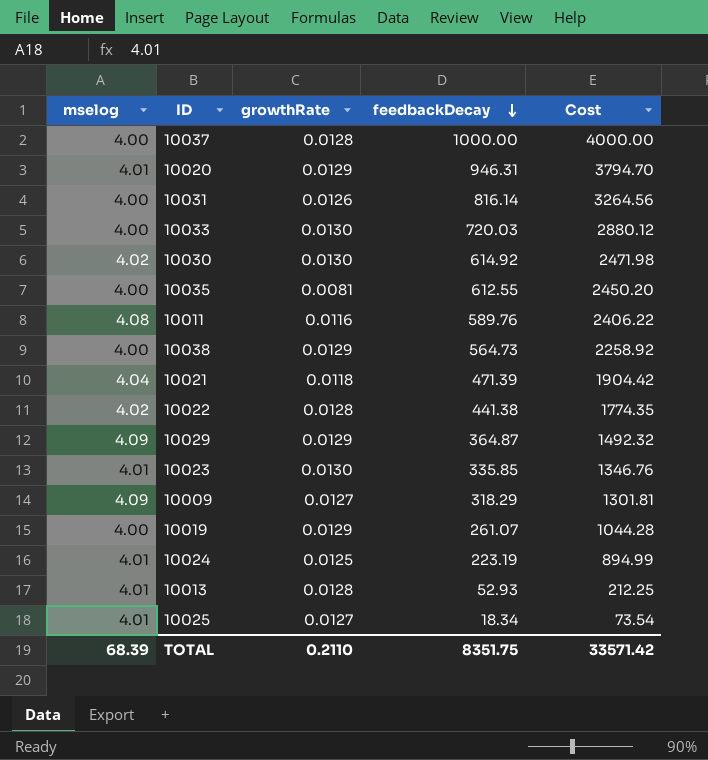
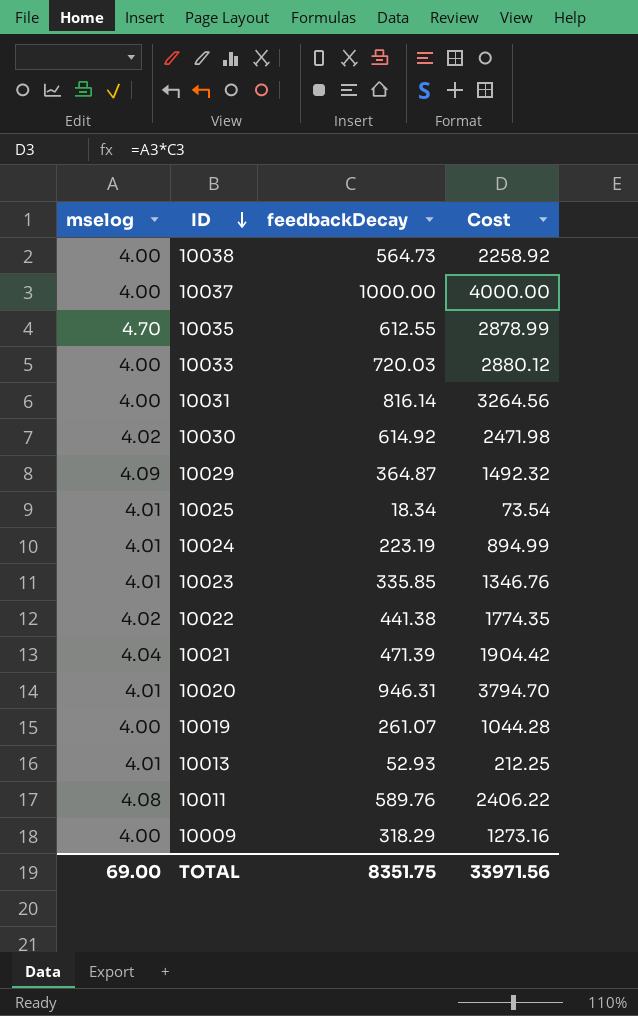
row order: feedbackDecay descending -> ID descending
column growthRate | position: 3 -> none
10035 | mselog: 4.00 -> 4.70
10035 | Cost: 2450.20 -> 2878.99
10009 | mselog: 4.09 -> 4.00
10009 | Cost: 1301.81 -> 1273.16
TOTAL | mselog: 68.39 -> 69.00
TOTAL | Cost: 33571.42 -> 33971.56

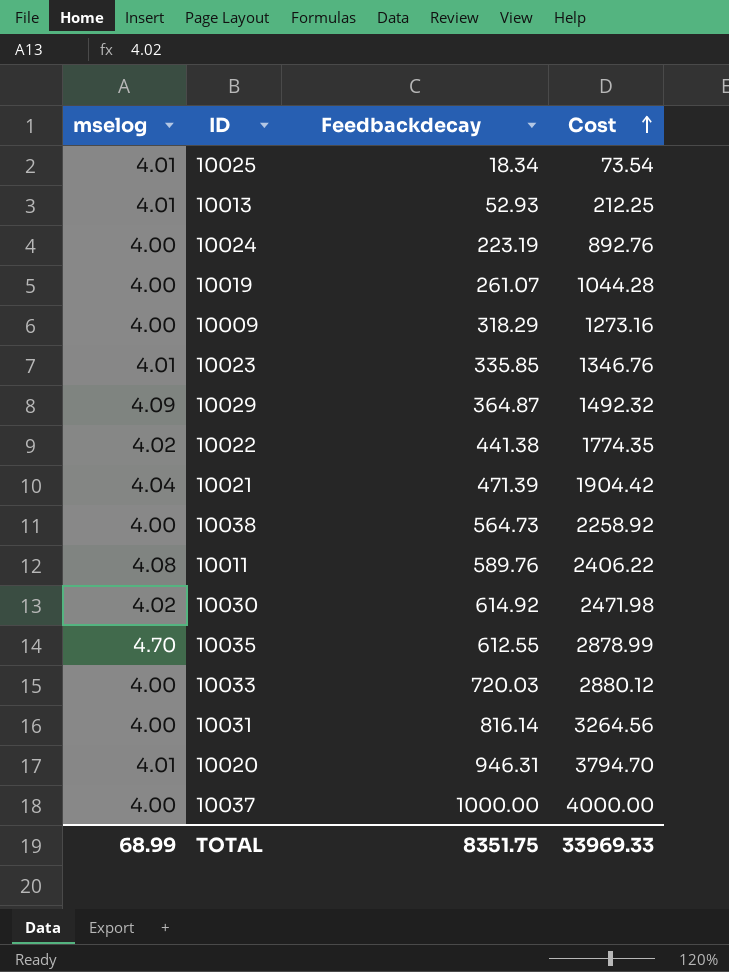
row order: ID descending -> Cost ascending
column name: feedbackDecay -> Feedbackdecay
10024 | mselog: 4.01 -> 4.00
10024 | Cost: 894.99 -> 892.76
TOTAL | mselog: 69.00 -> 68.99
TOTAL | Cost: 33971.56 -> 33969.33

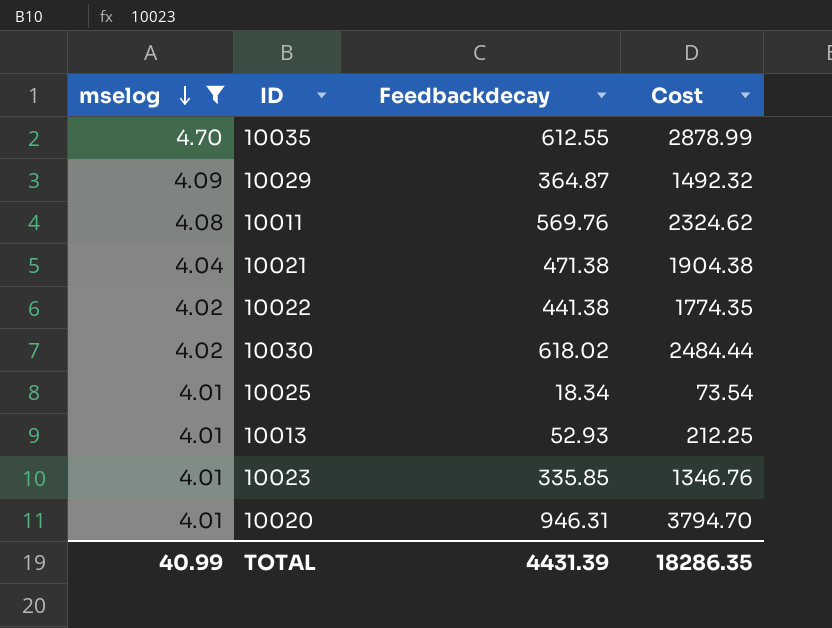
filter: none -> mselog != 4.00
row order: Cost ascending -> mselog descending
10011 | Feedbackdecay: 589.76 -> 569.76
10011 | Cost: 2406.22 -> 2324.62
10021 | Feedbackdecay: 471.39 -> 471.38
10021 | Cost: 1904.42 -> 1904.38
10030 | Feedbackdecay: 614.92 -> 618.02
10030 | Cost: 2471.98 -> 2484.44
TOTAL | mselog: 68.99 -> 40.99
TOTAL | Feedbackdecay: 8351.75 -> 4431.39
TOTAL | Cost: 33969.33 -> 18286.35

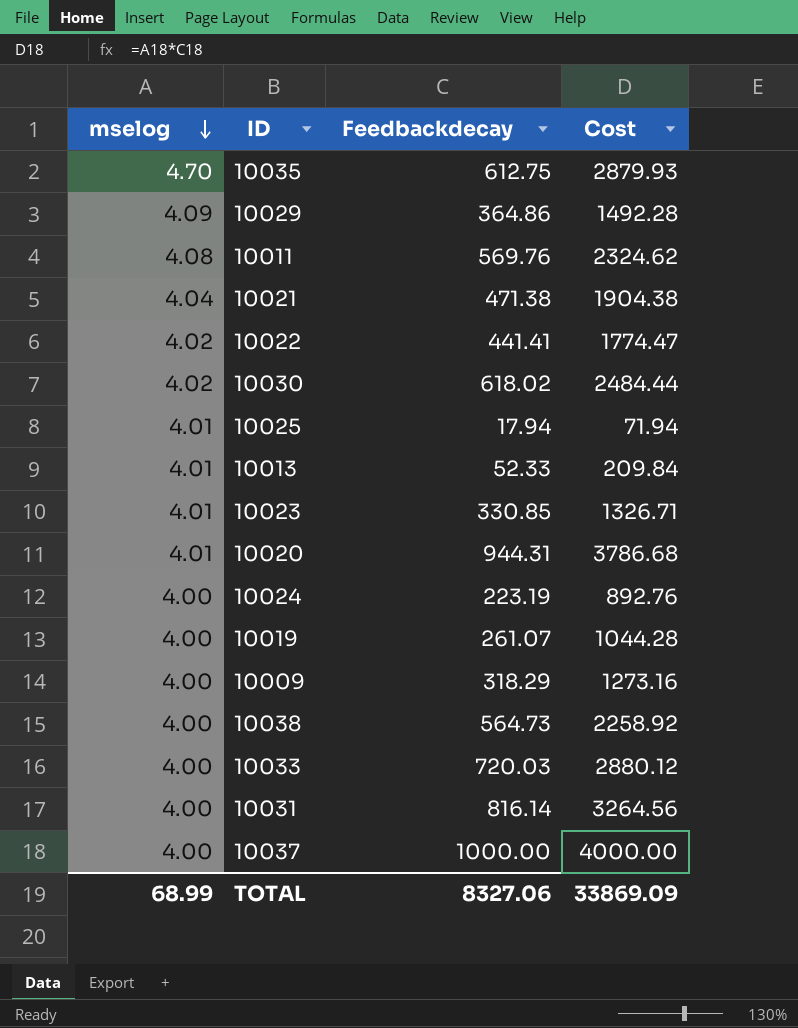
filter: mselog != 4.00 -> none
10035 | Feedbackdecay: 612.55 -> 612.75
10035 | Cost: 2878.99 -> 2879.93
10029 | Feedbackdecay: 364.87 -> 364.86
10029 | Cost: 1492.32 -> 1492.28
10022 | Feedbackdecay: 441.38 -> 441.41
10022 | Cost: 1774.35 -> 1774.47
10025 | Feedbackdecay: 18.34 -> 17.94
10025 | Cost: 73.54 -> 71.94
10013 | Feedbackdecay: 52.93 -> 52.33
10013 | Cost: 212.25 -> 209.84
10023 | Feedbackdecay: 335.85 -> 330.85
10023 | Cost: 1346.76 -> 1326.71
10020 | Feedbackdecay: 946.31 -> 944.31
10020 | Cost: 3794.70 -> 3786.68
TOTAL | mselog: 40.99 -> 68.99
TOTAL | Feedbackdecay: 4431.39 -> 8327.06
TOTAL | Cost: 18286.35 -> 33869.09

